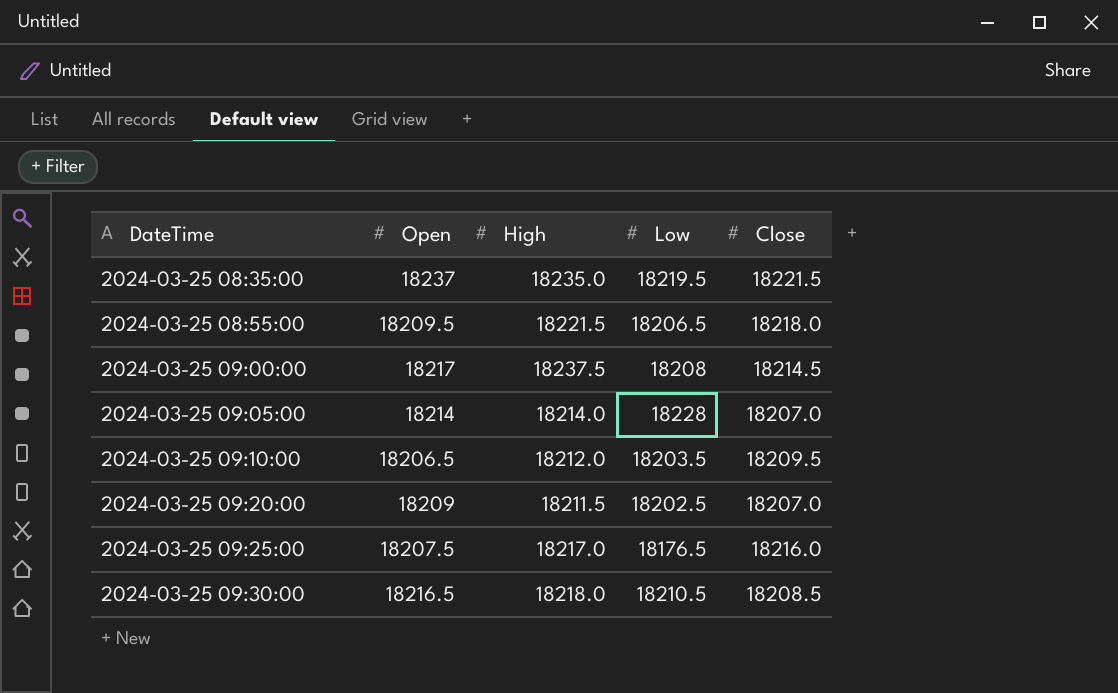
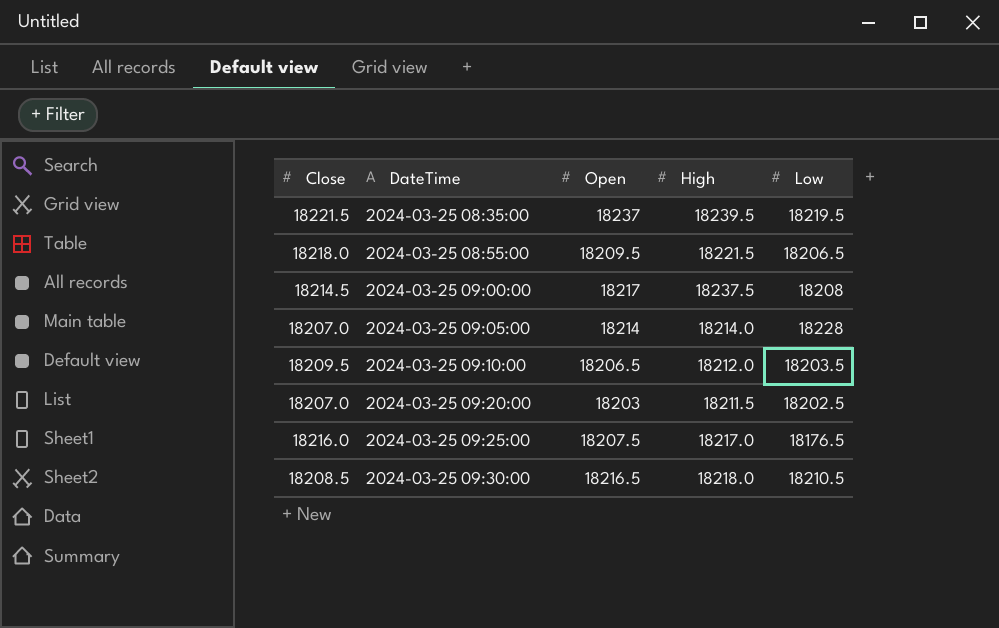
column Close | position: 5 -> 1
2024-03-25 08:35:00 | High: 18235.0 -> 18239.5
2024-03-25 09:20:00 | Open: 18209 -> 18203

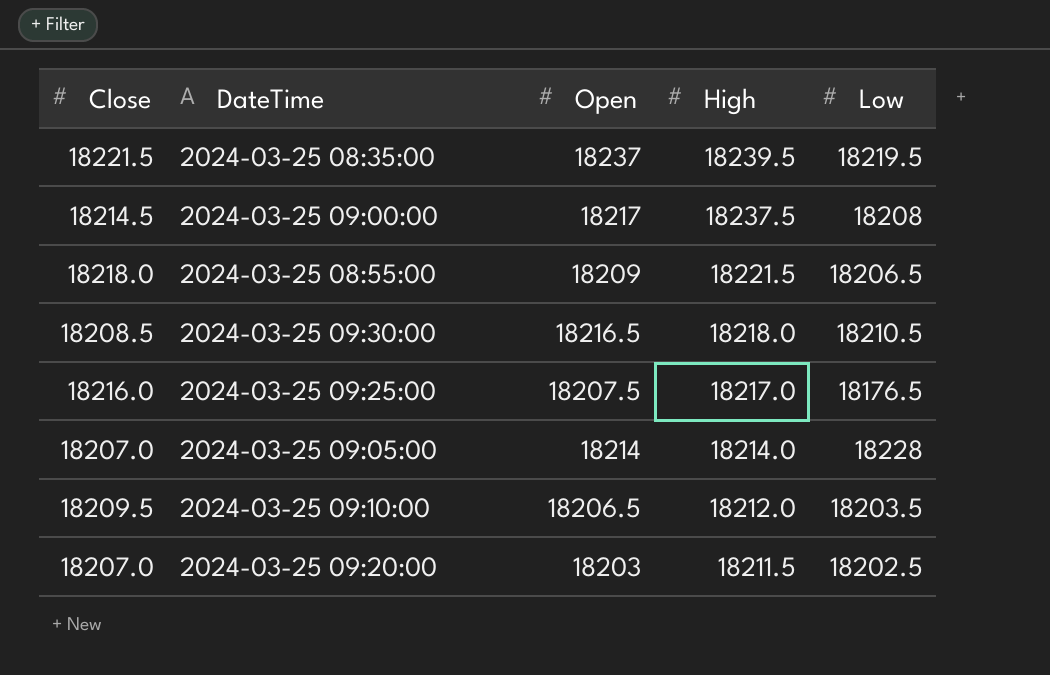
row order: DateTime ascending -> High descending
2024-03-25 08:55:00 | Open: 18209.5 -> 18209

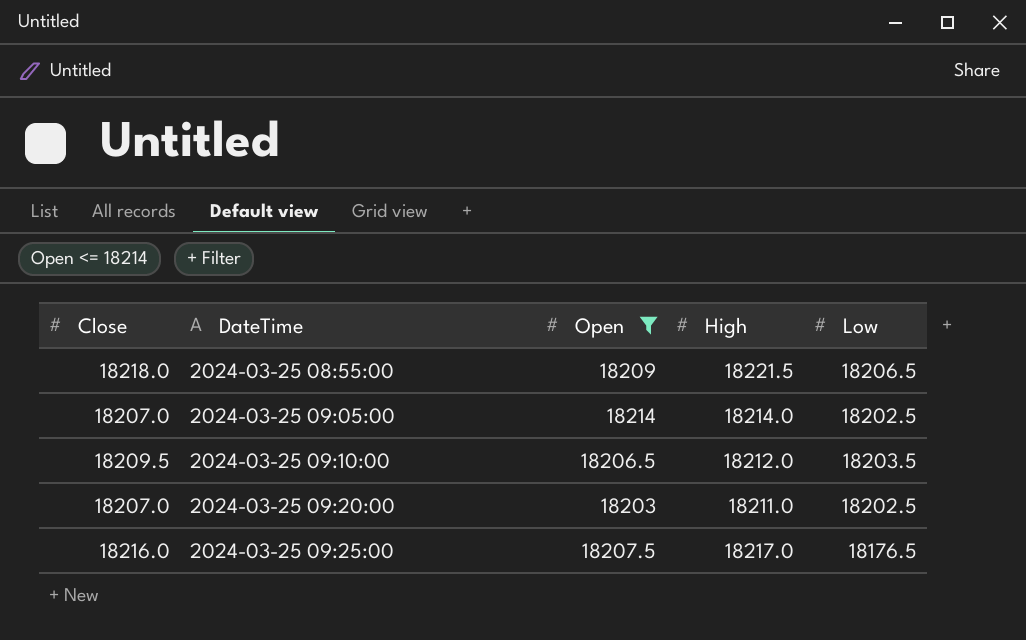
filter: none -> Open <= 18214
row order: High descending -> DateTime ascending
2024-03-25 09:05:00 | Low: 18228 -> 18202.5
2024-03-25 09:20:00 | High: 18211.5 -> 18211.0

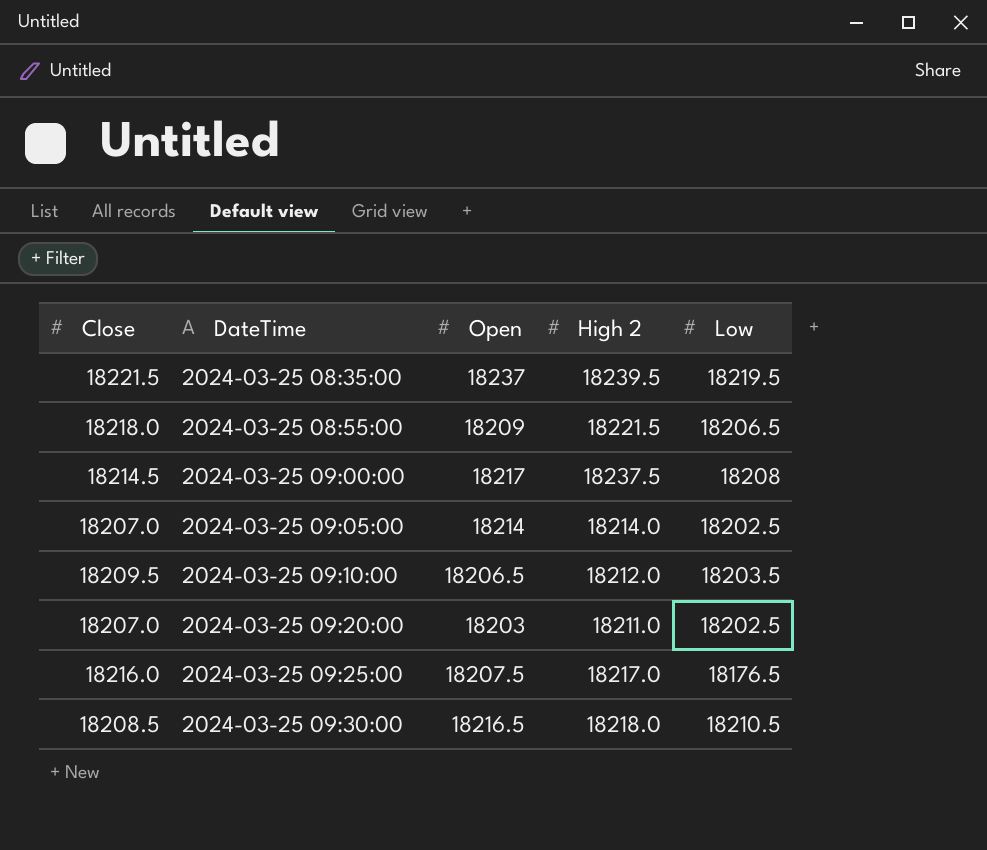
filter: Open <= 18214 -> none
column name: High -> High 2

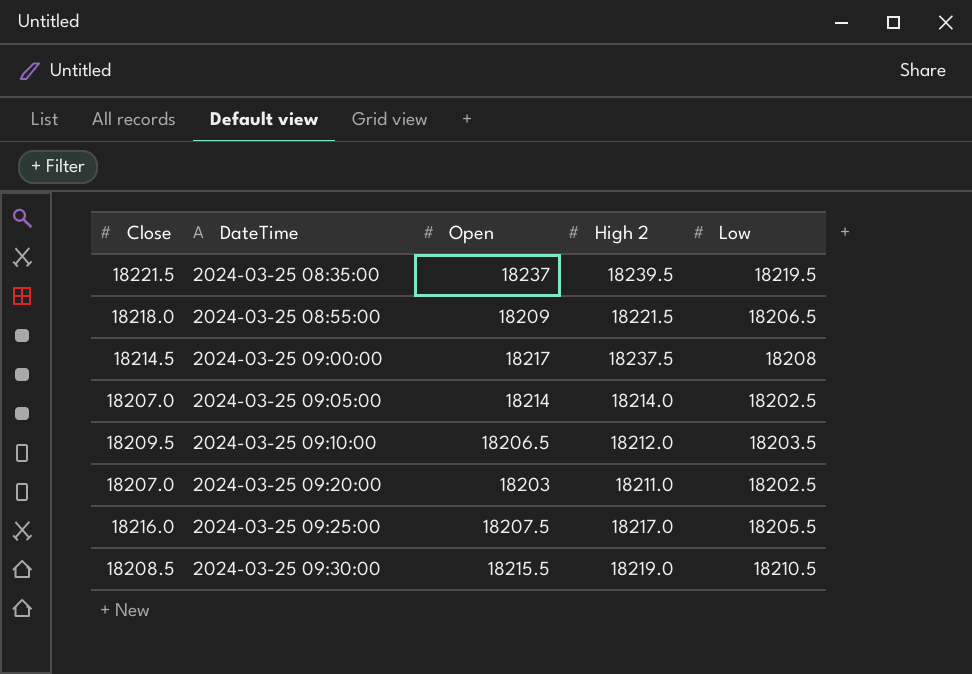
2024-03-25 09:25:00 | Low: 18176.5 -> 18205.5
2024-03-25 09:30:00 | Open: 18216.5 -> 18215.5
2024-03-25 09:30:00 | High 2: 18218.0 -> 18219.0

